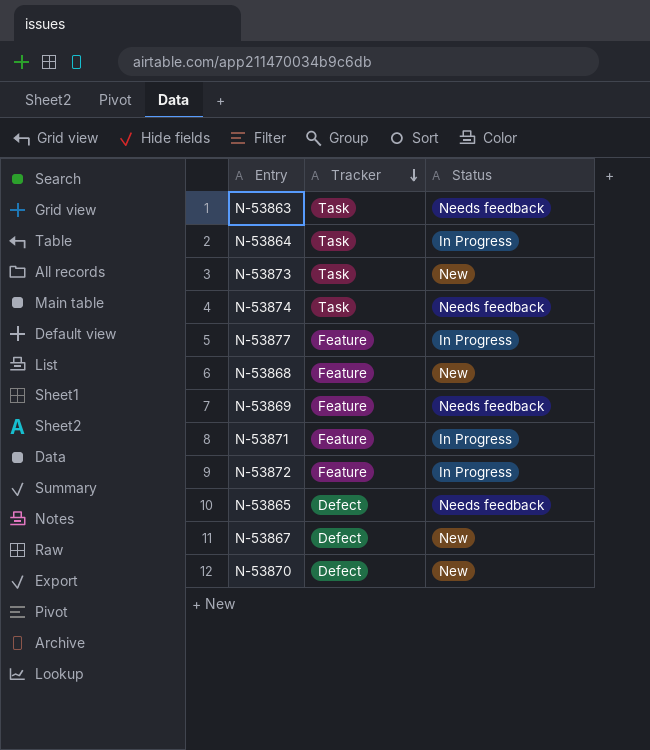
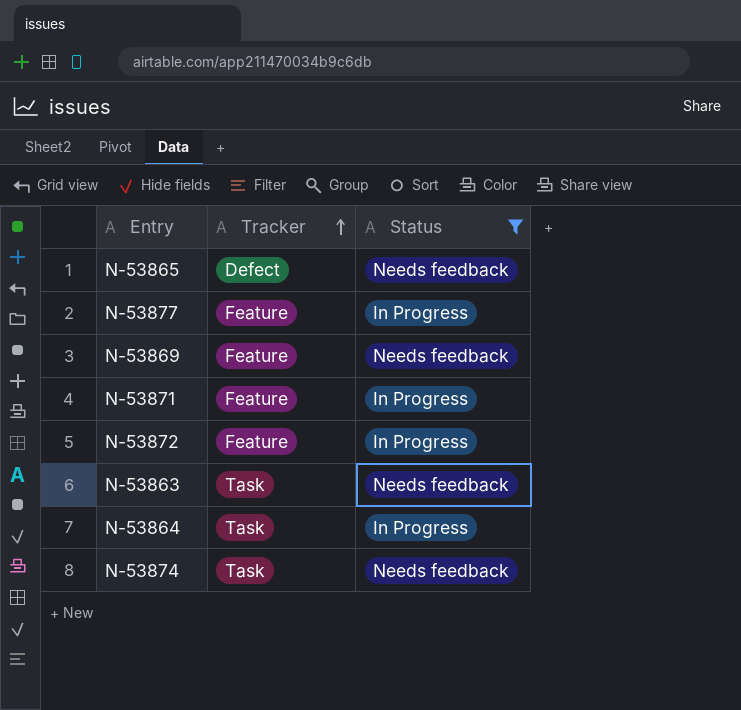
filter: none -> Status != New
row order: Tracker descending -> Tracker ascending

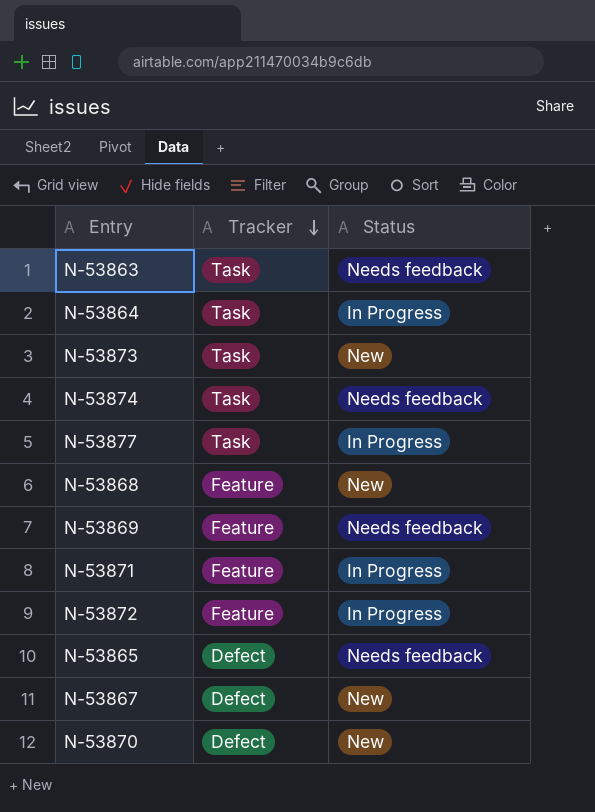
filter: Status != New -> none
row order: Tracker ascending -> Tracker descending
N-53877 | Tracker: Feature -> Task

